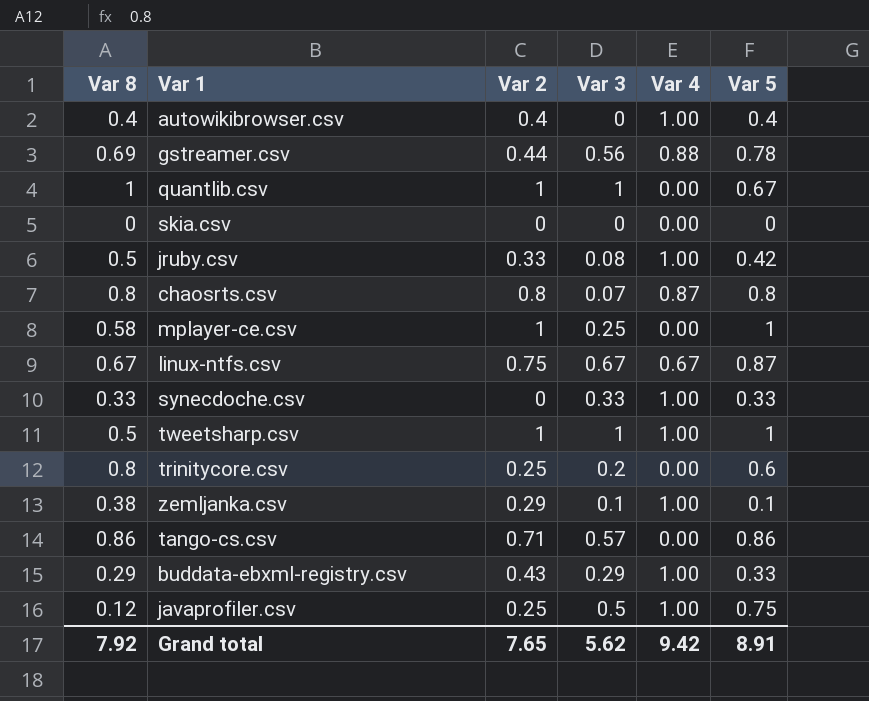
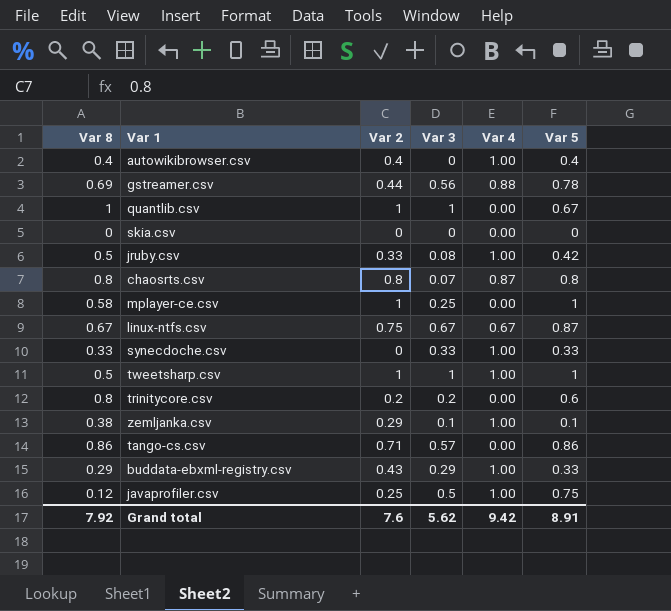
trinitycore.csv | Var 2: 0.25 -> 0.2
Grand total | Var 2: 7.65 -> 7.6

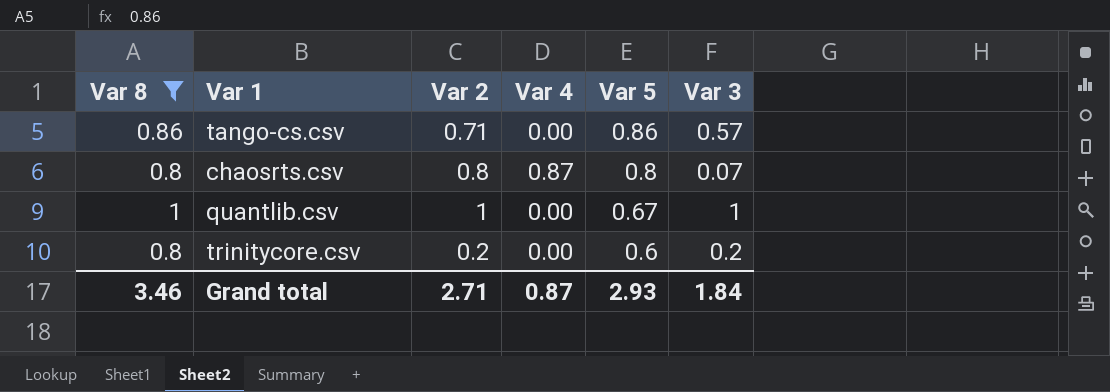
filter: none -> Var 8 >= 0.8
row order: none -> Var 5 descending
column Var 3 | position: 4 -> 6
Grand total | Var 8: 7.92 -> 3.46
Grand total | Var 2: 7.6 -> 2.71
Grand total | Var 4: 9.42 -> 0.87
Grand total | Var 5: 8.91 -> 2.93
Grand total | Var 3: 5.62 -> 1.84

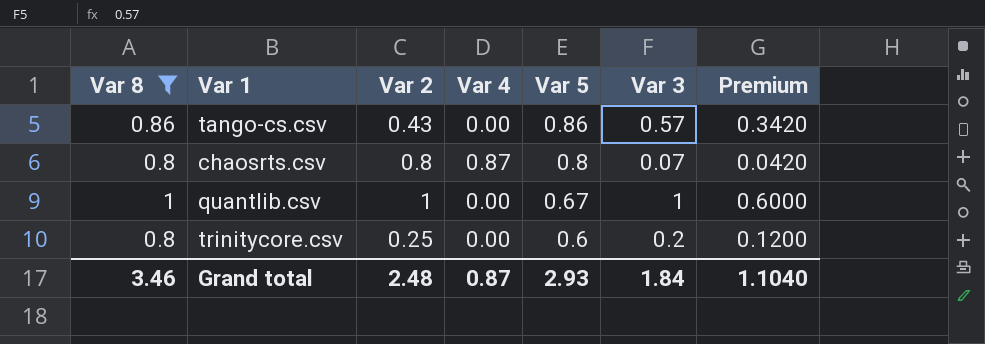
column Premium | formula: none -> [Var 3] * 0.6
tango-cs.csv | Var 2: 0.71 -> 0.43
trinitycore.csv | Var 2: 0.2 -> 0.25
Grand total | Var 2: 2.71 -> 2.48

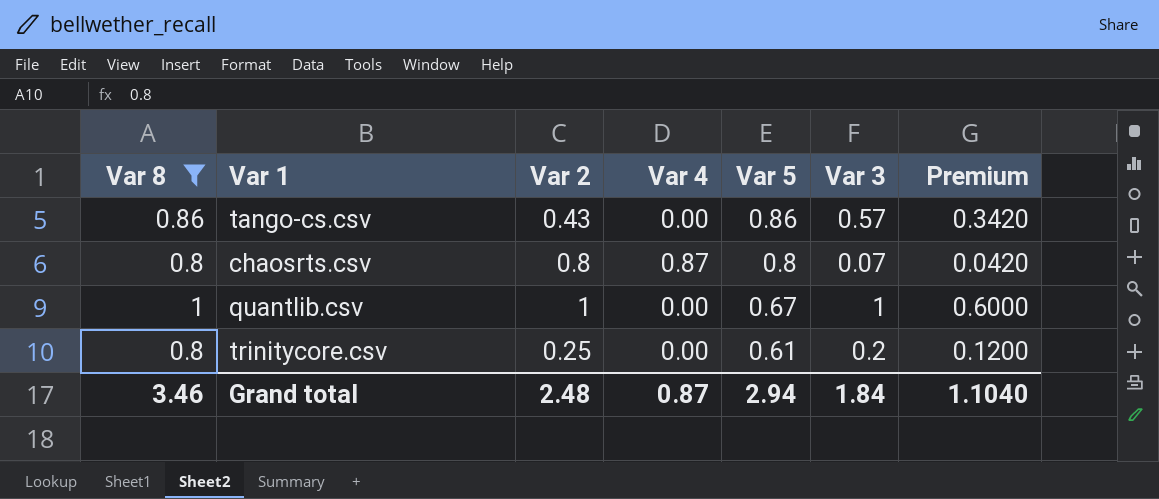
trinitycore.csv | Var 5: 0.6 -> 0.61
Grand total | Var 5: 2.93 -> 2.94

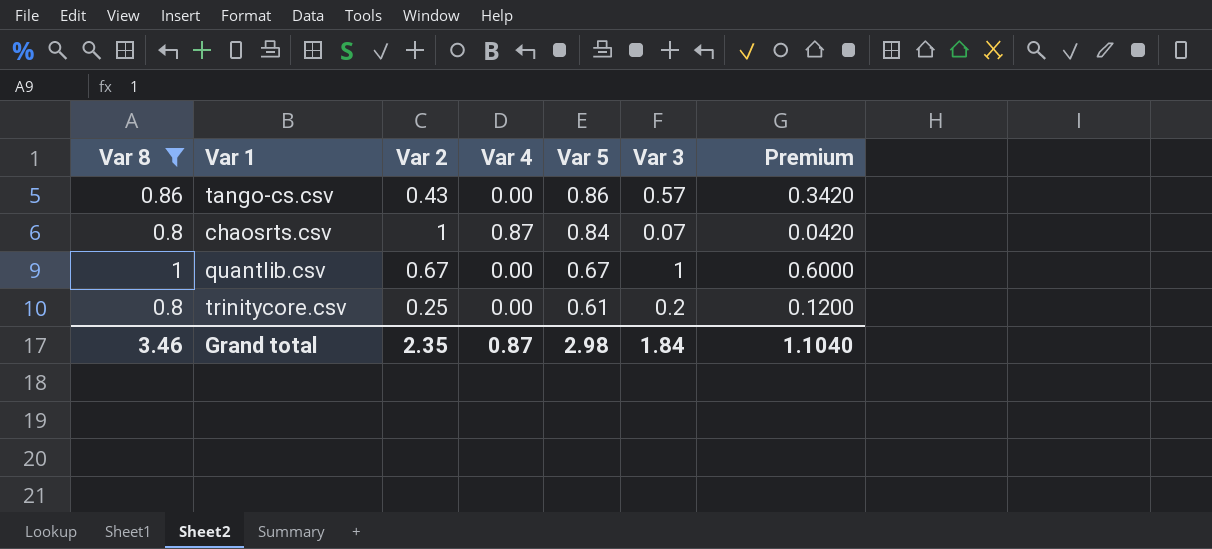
chaosrts.csv | Var 2: 0.8 -> 1
chaosrts.csv | Var 5: 0.8 -> 0.84
quantlib.csv | Var 2: 1 -> 0.67
Grand total | Var 2: 2.48 -> 2.35
Grand total | Var 5: 2.94 -> 2.98

